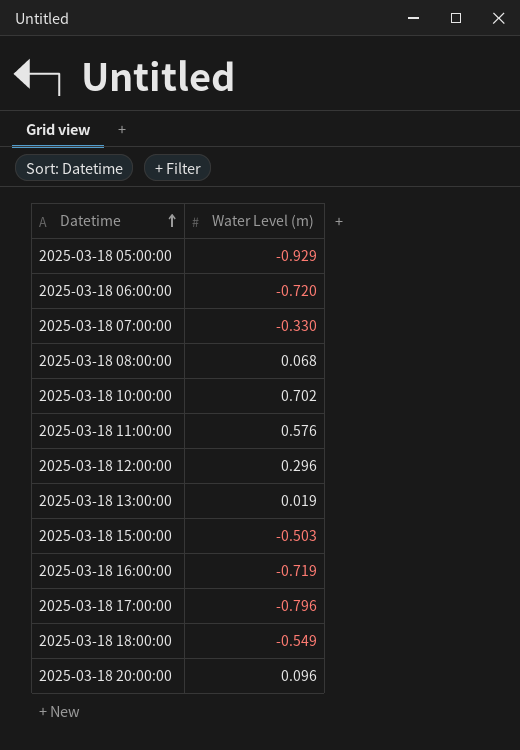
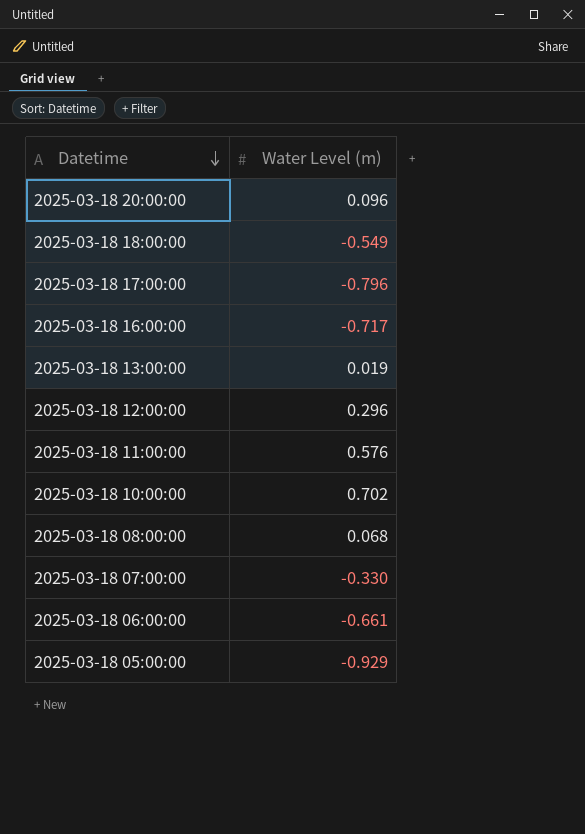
row order: Datetime ascending -> Datetime descending
row 2025-03-18 15:00:00: -0.503 -> none
2025-03-18 16:00:00 | Water Level (m): -0.719 -> -0.717
2025-03-18 06:00:00 | Water Level (m): -0.720 -> -0.661

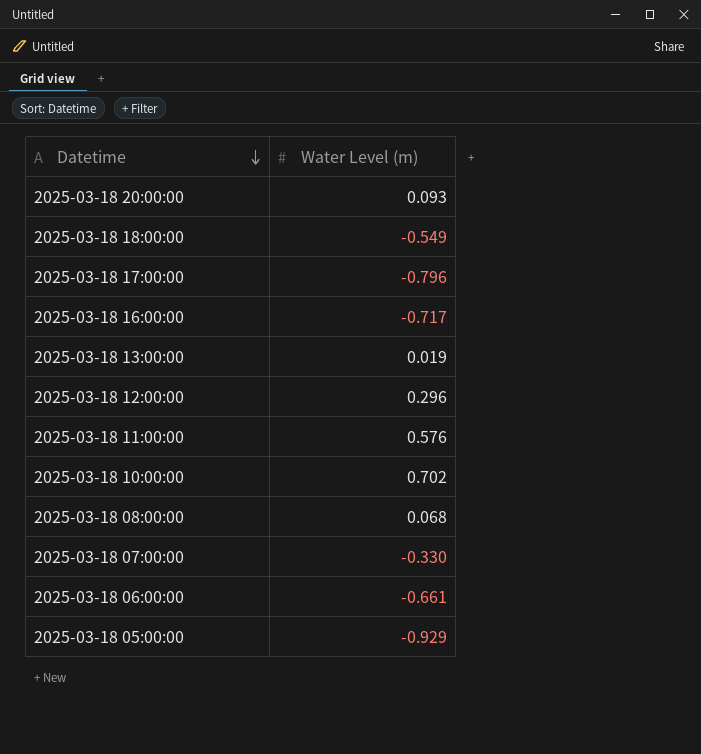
2025-03-18 20:00:00 | Water Level (m): 0.096 -> 0.093

